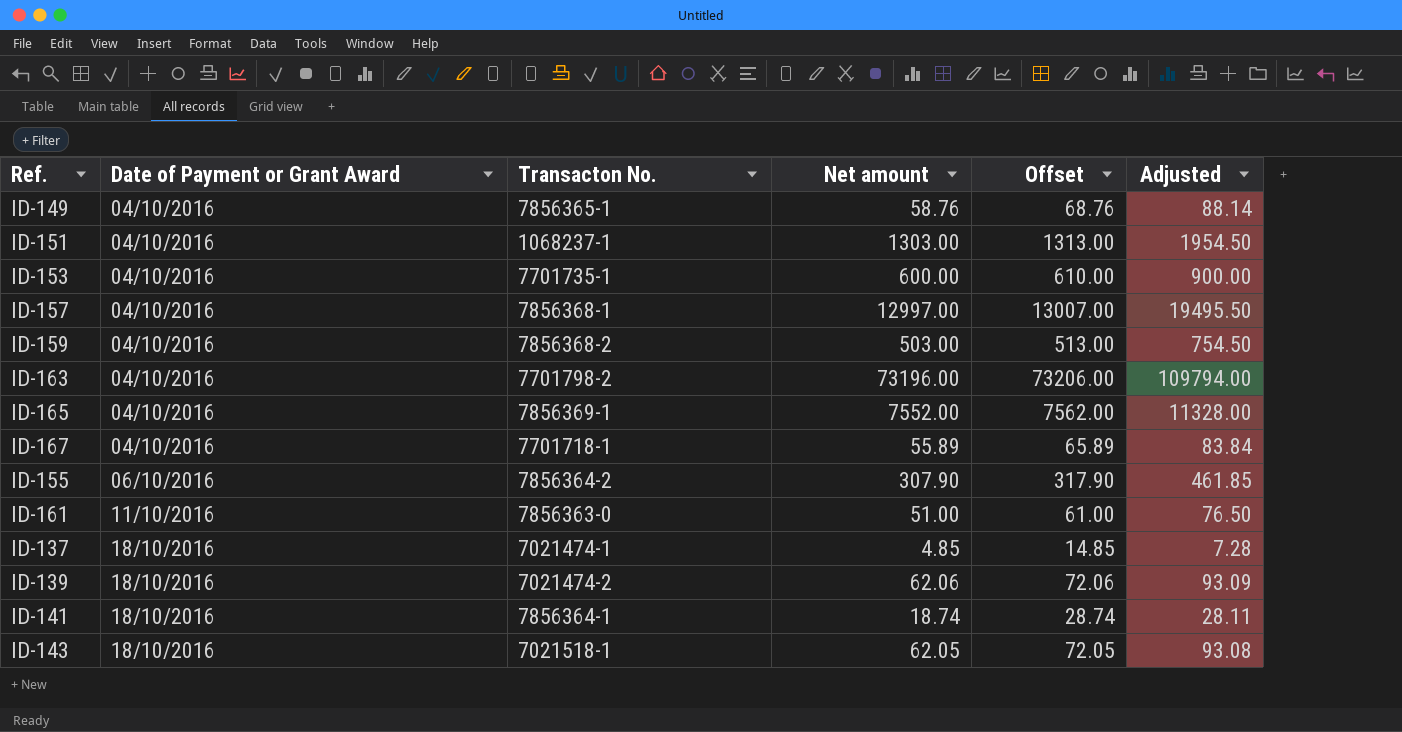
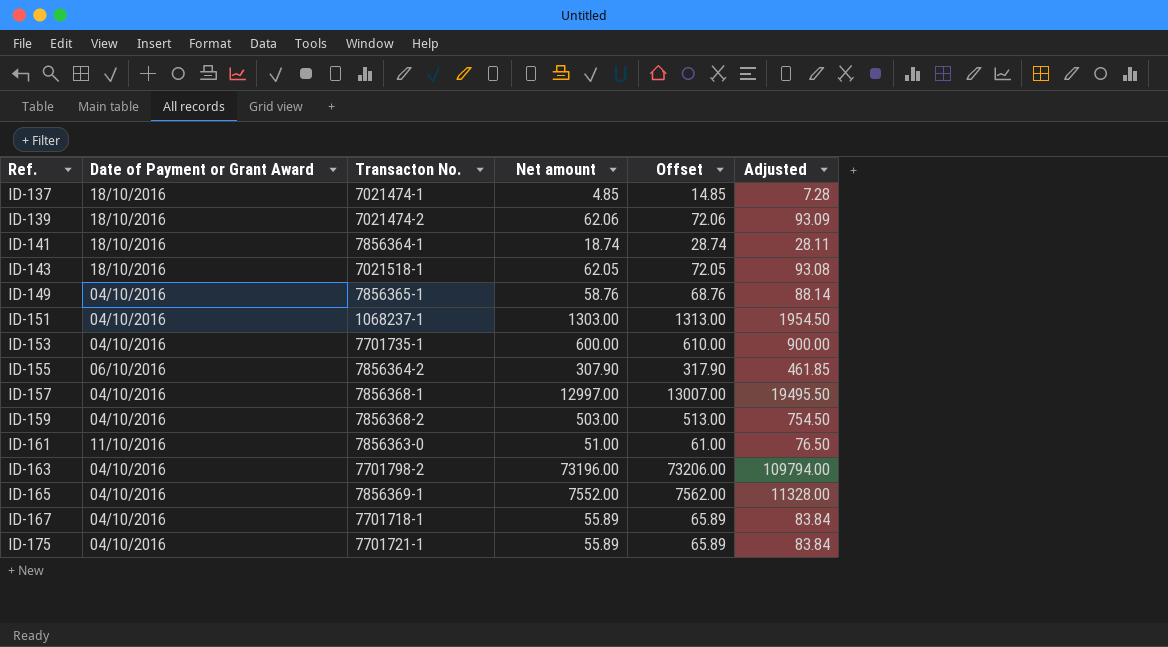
row order: Date of Payment or Grant Award ascending -> Ref. ascending
row ID-175: none -> 04/10/2016 | 7701721-1 | 55.89 | 65.89 | 83.84

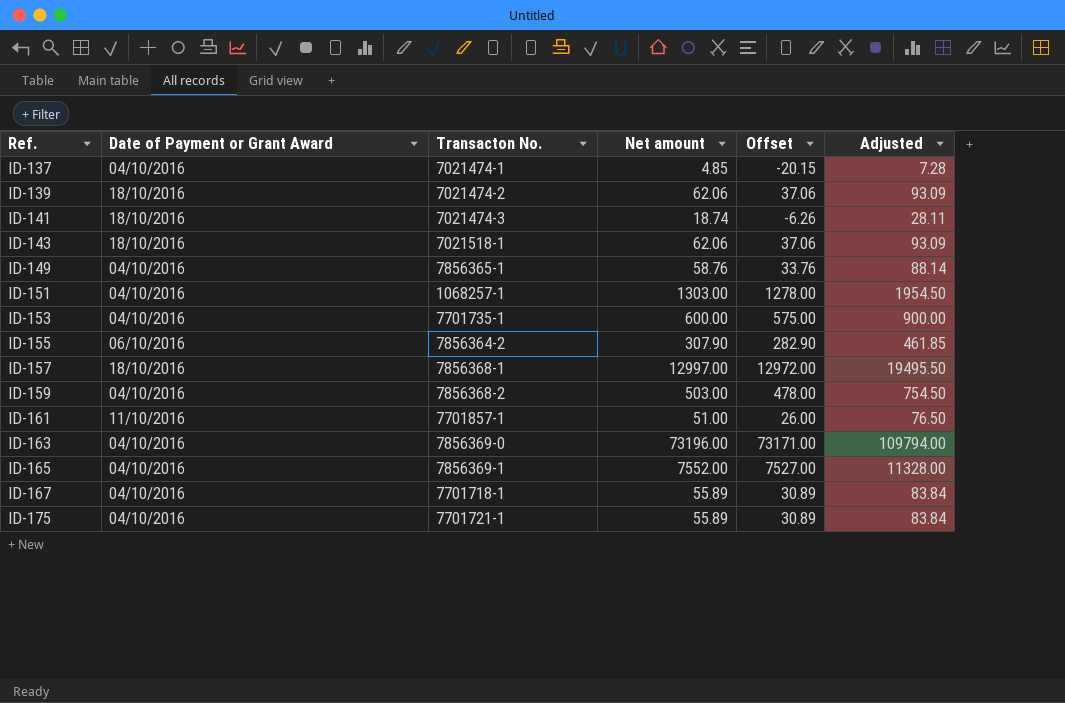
column Offset | formula: [Net amount] + 10 -> [Net amount] - 25
ID-137 | Date of Payment or Grant Award: 18/10/2016 -> 04/10/2016
ID-141 | Transacton No.: 7856364-1 -> 7021474-3
ID-143 | Net amount: 62.05 -> 62.06
ID-143 | Adjusted: 93.08 -> 93.09
ID-151 | Transacton No.: 1068237-1 -> 1068257-1
ID-157 | Date of Payment or Grant Award: 04/10/2016 -> 18/10/2016
ID-161 | Transacton No.: 7856363-0 -> 7701857-1
ID-163 | Transacton No.: 7701798-2 -> 7856369-0

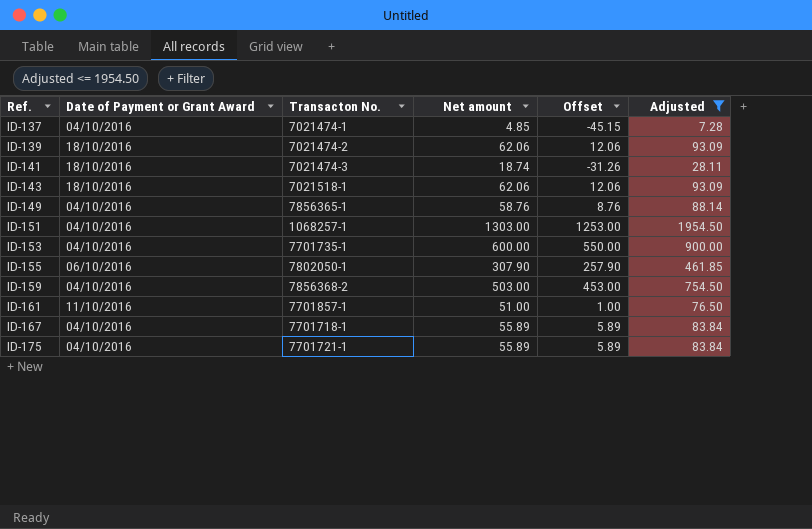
filter: none -> Adjusted <= 1954.50
column Offset | formula: [Net amount] - 25 -> [Net amount] - 50
ID-155 | Transacton No.: 7856364-2 -> 7802050-1

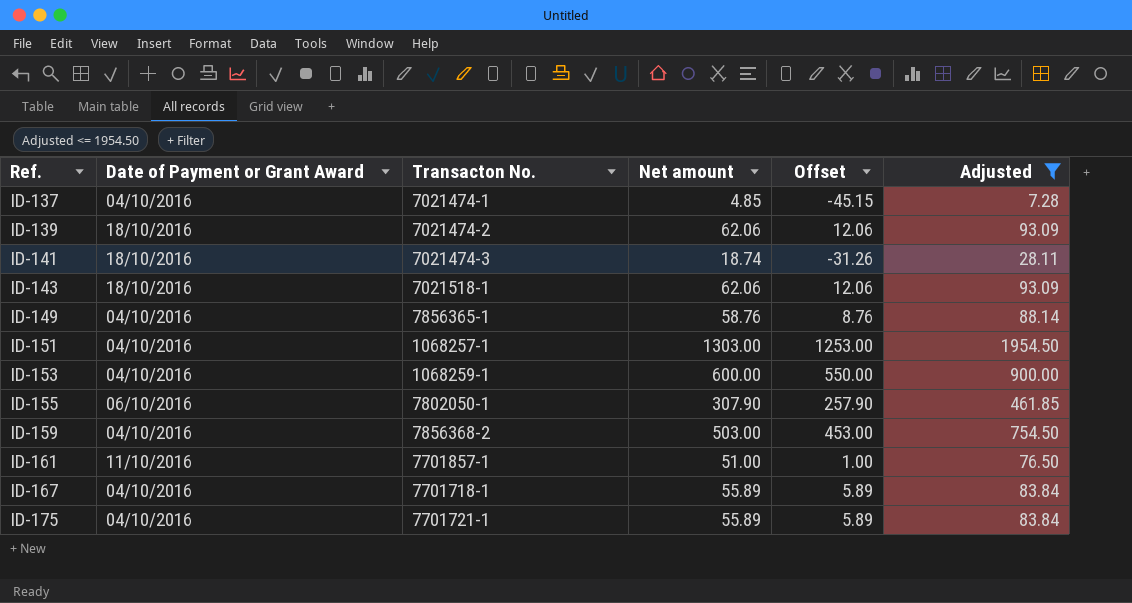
ID-153 | Transacton No.: 7701735-1 -> 1068259-1

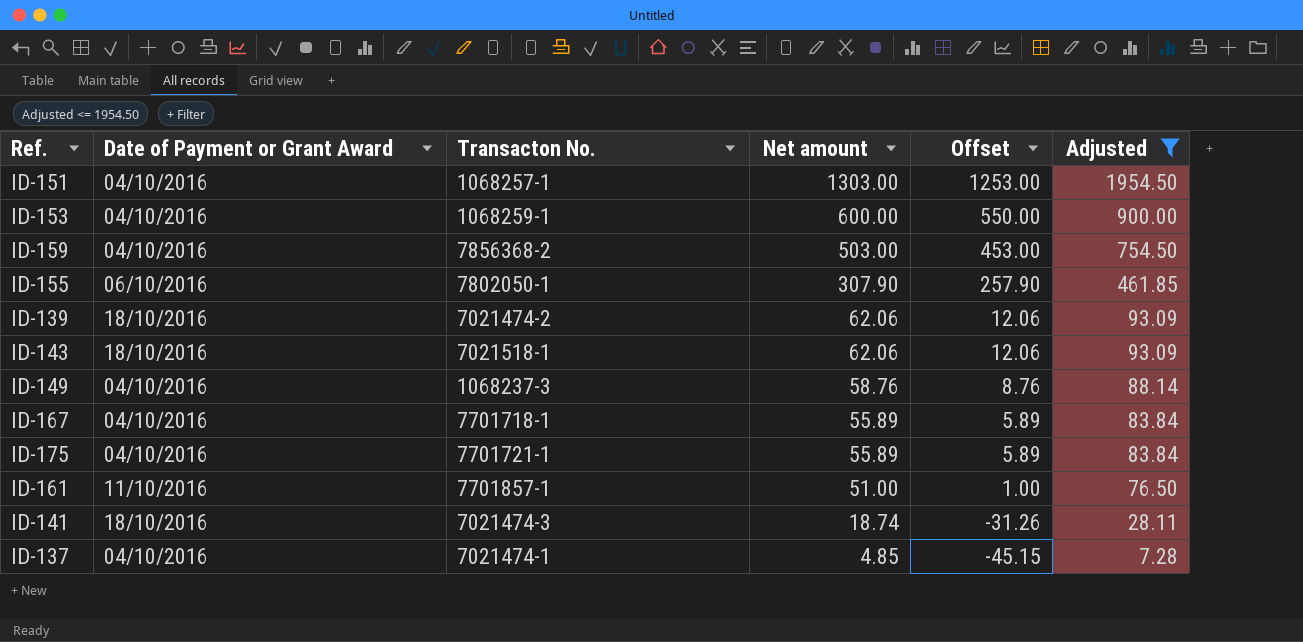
row order: Ref. ascending -> Net amount descending
ID-149 | Transacton No.: 7856365-1 -> 1068237-3

